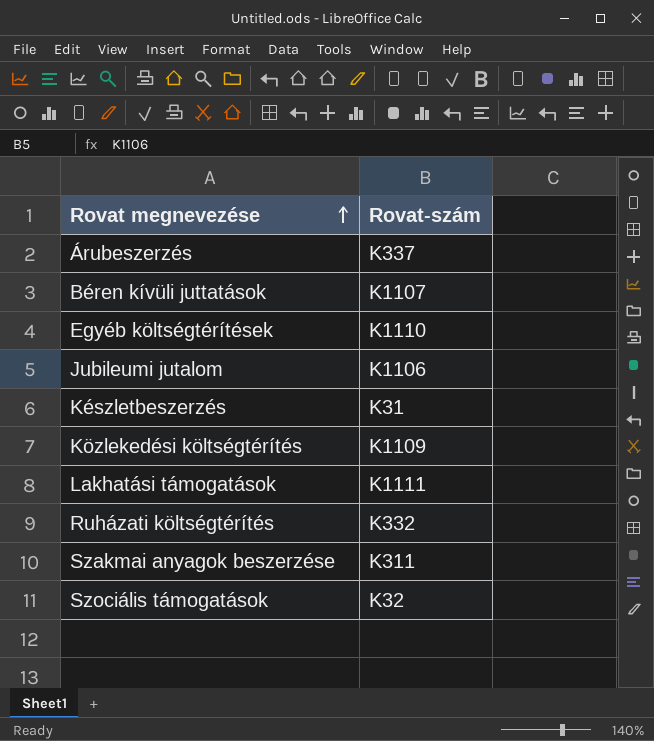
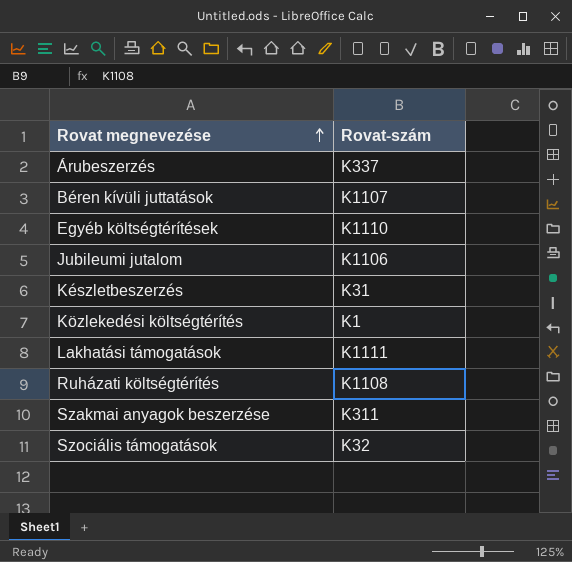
Közlekedési költségtérítés | Rovat-szám: K1109 -> K1
Ruházati költségtérítés | Rovat-szám: K332 -> K1108

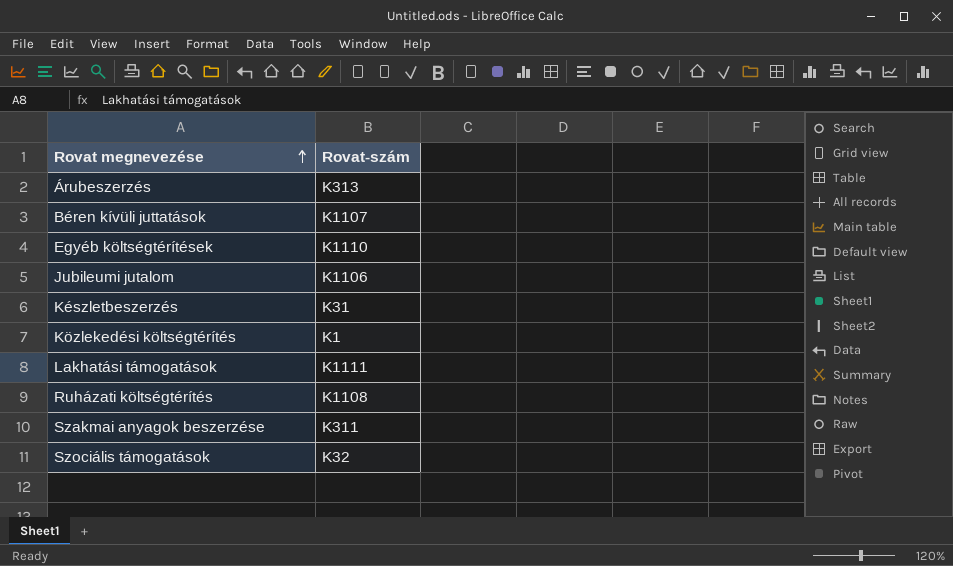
Árubeszerzés | Rovat-szám: K337 -> K313

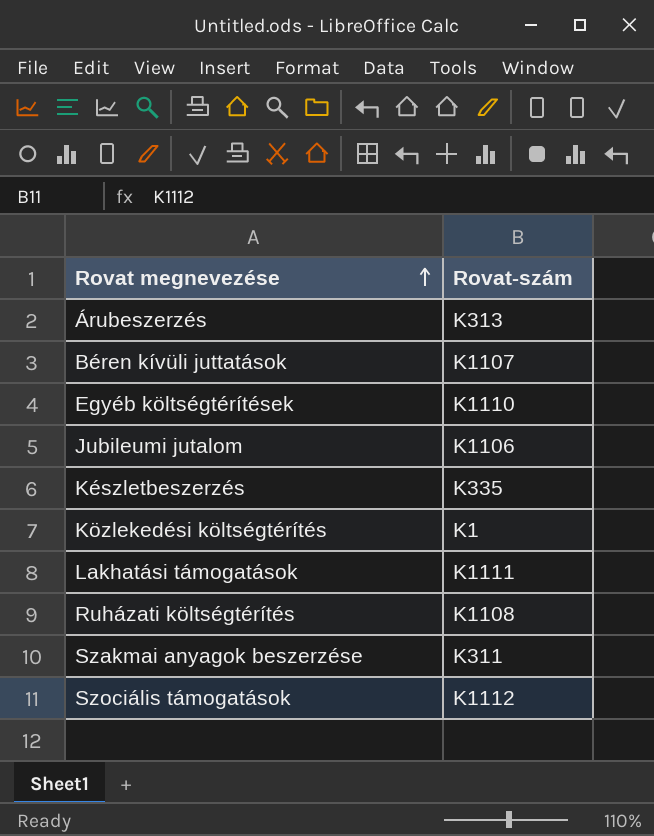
Készletbeszerzés | Rovat-szám: K31 -> K335
Szociális támogatások | Rovat-szám: K32 -> K1112

